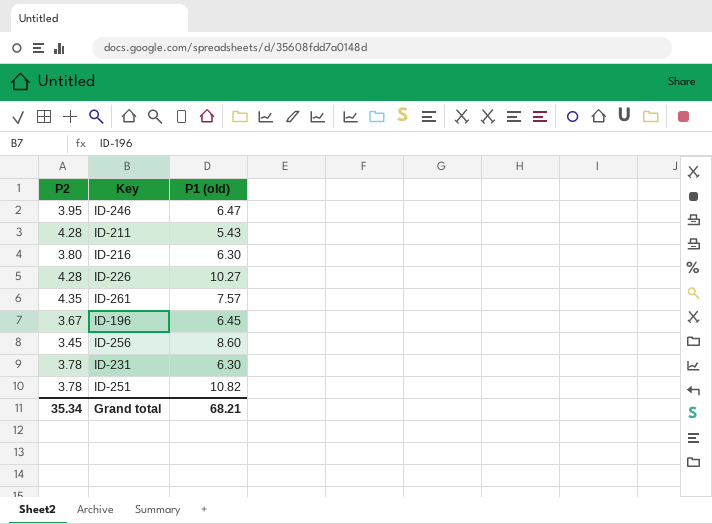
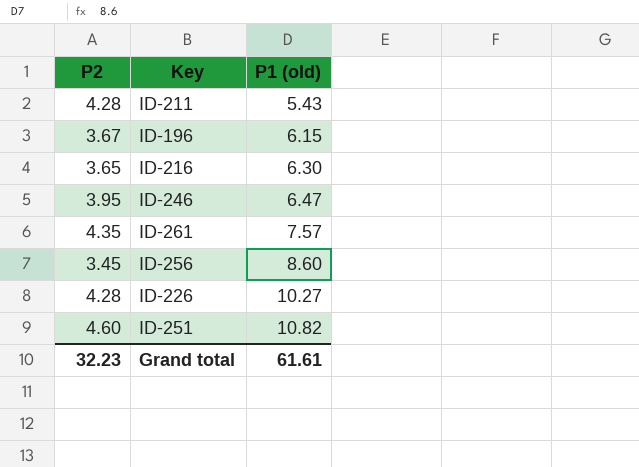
row order: none -> P1 (old) ascending
row ID-231: 3.78 | 6.30 -> none
ID-196 | P1 (old): 6.45 -> 6.15
ID-216 | P2: 3.80 -> 3.65
ID-251 | P2: 3.78 -> 4.60
Grand total | P2: 35.34 -> 32.23
Grand total | P1 (old): 68.21 -> 61.61

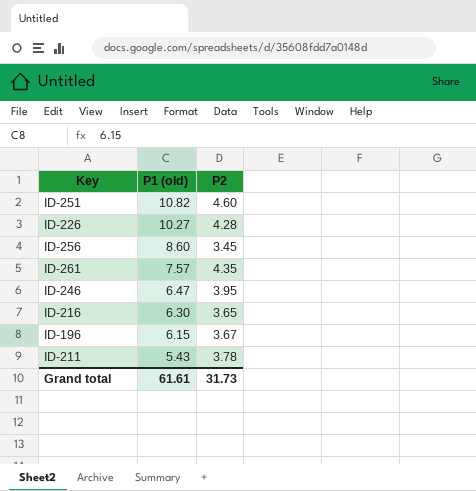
row order: P1 (old) ascending -> P1 (old) descending
column P2 | position: 1 -> 3
ID-211 | P2: 4.28 -> 3.78
Grand total | P2: 32.23 -> 31.73

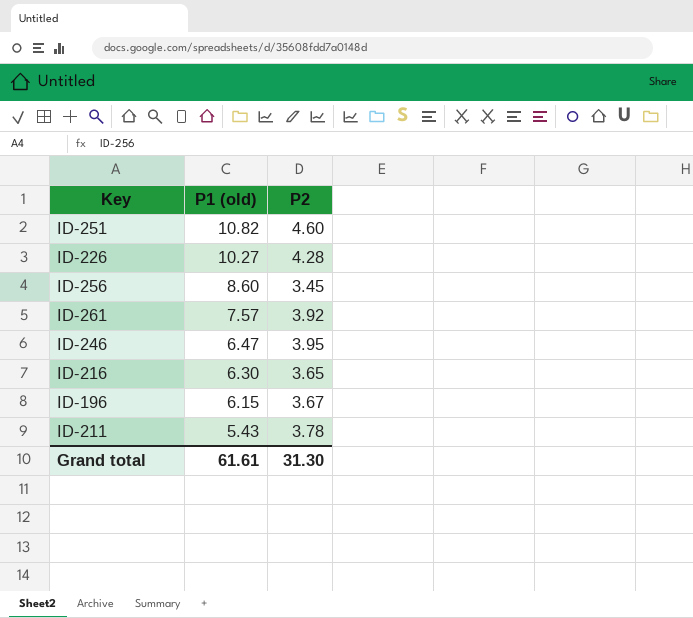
ID-261 | P2: 4.35 -> 3.92
Grand total | P2: 31.73 -> 31.30

